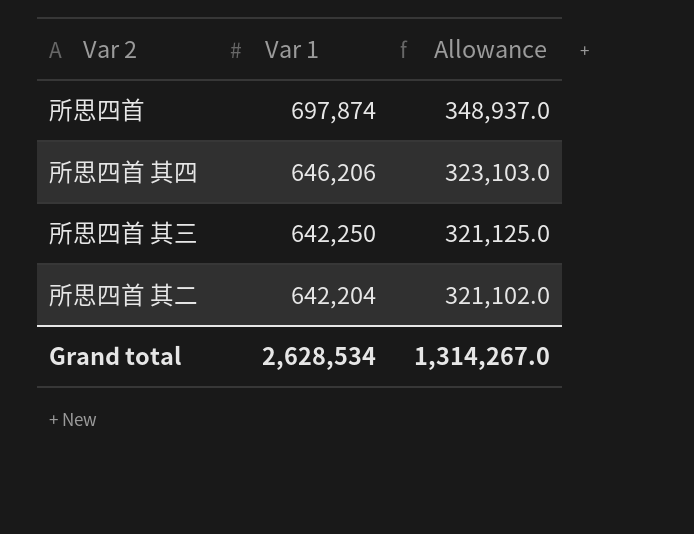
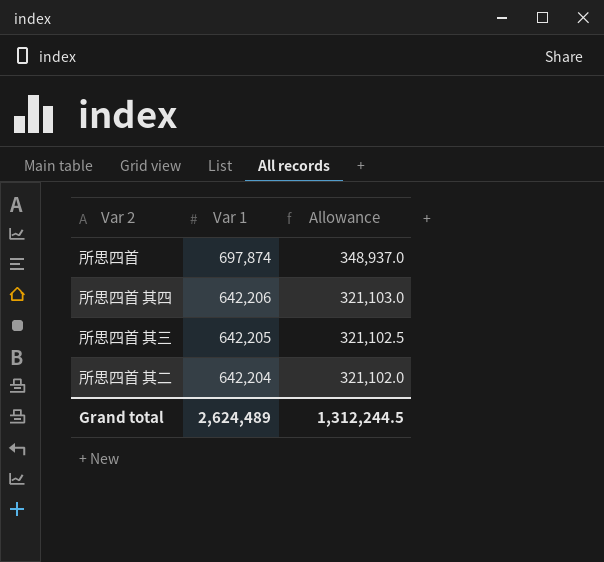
所思四首 其四 | Var 1: 646,206 -> 642,206
所思四首 其四 | Allowance: 323,103.0 -> 321,103.0
所思四首 其三 | Var 1: 642,250 -> 642,205
所思四首 其三 | Allowance: 321,125.0 -> 321,102.5
Grand total | Var 1: 2,628,534 -> 2,624,489
Grand total | Allowance: 1,314,267.0 -> 1,312,244.5

